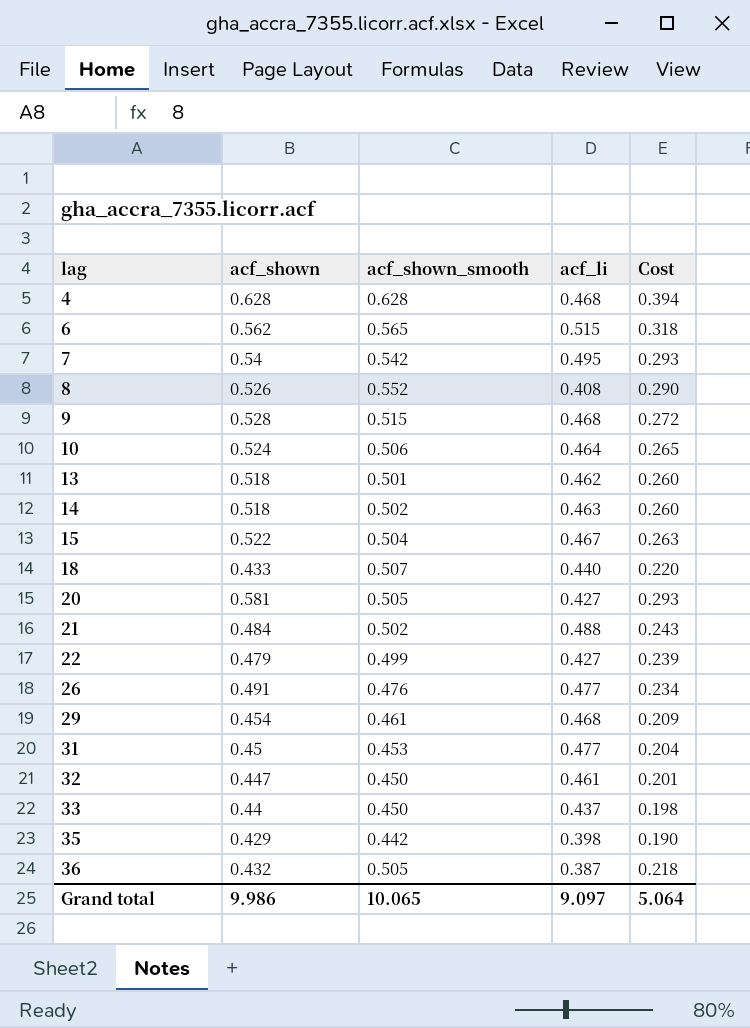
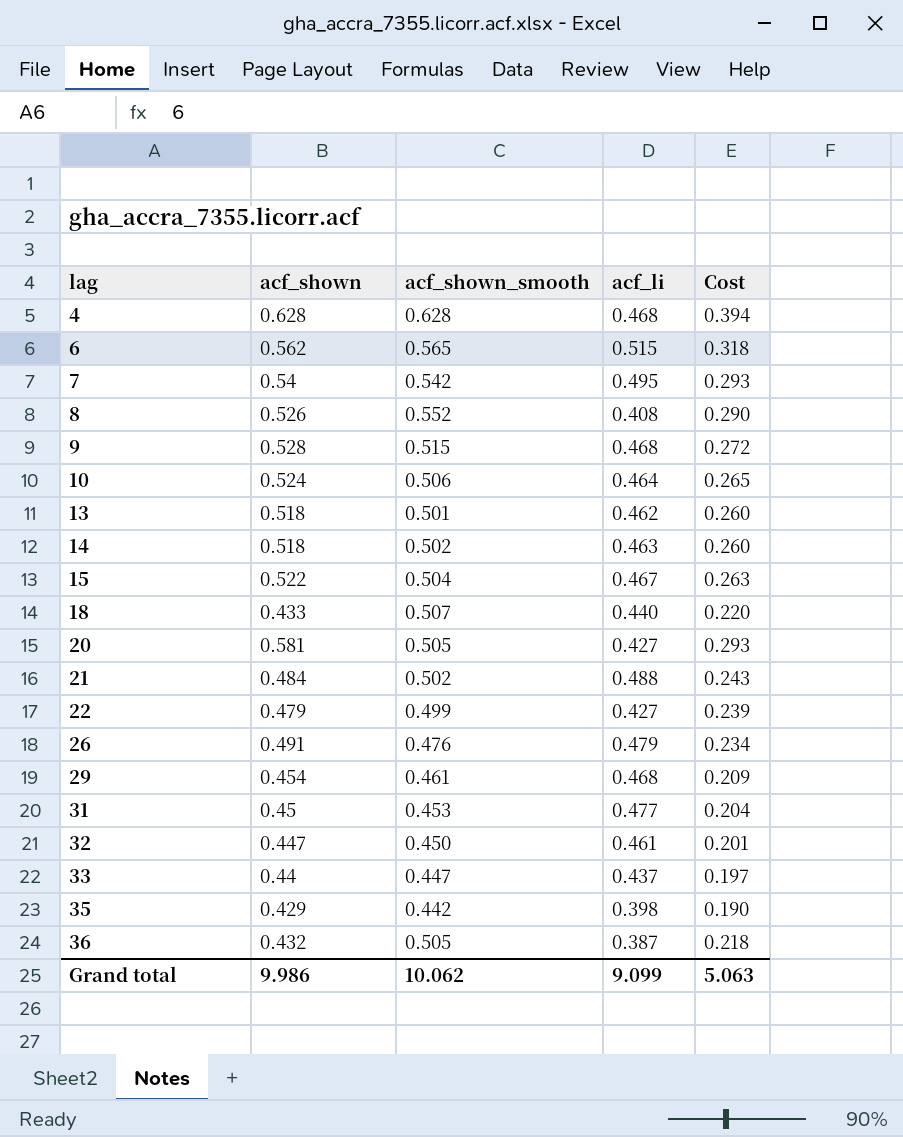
26 | acf_li: 0.477 -> 0.479
33 | acf_shown_smooth: 0.450 -> 0.447
33 | Cost: 0.198 -> 0.197
Grand total | acf_shown_smooth: 10.065 -> 10.062
Grand total | acf_li: 9.097 -> 9.099
Grand total | Cost: 5.064 -> 5.063

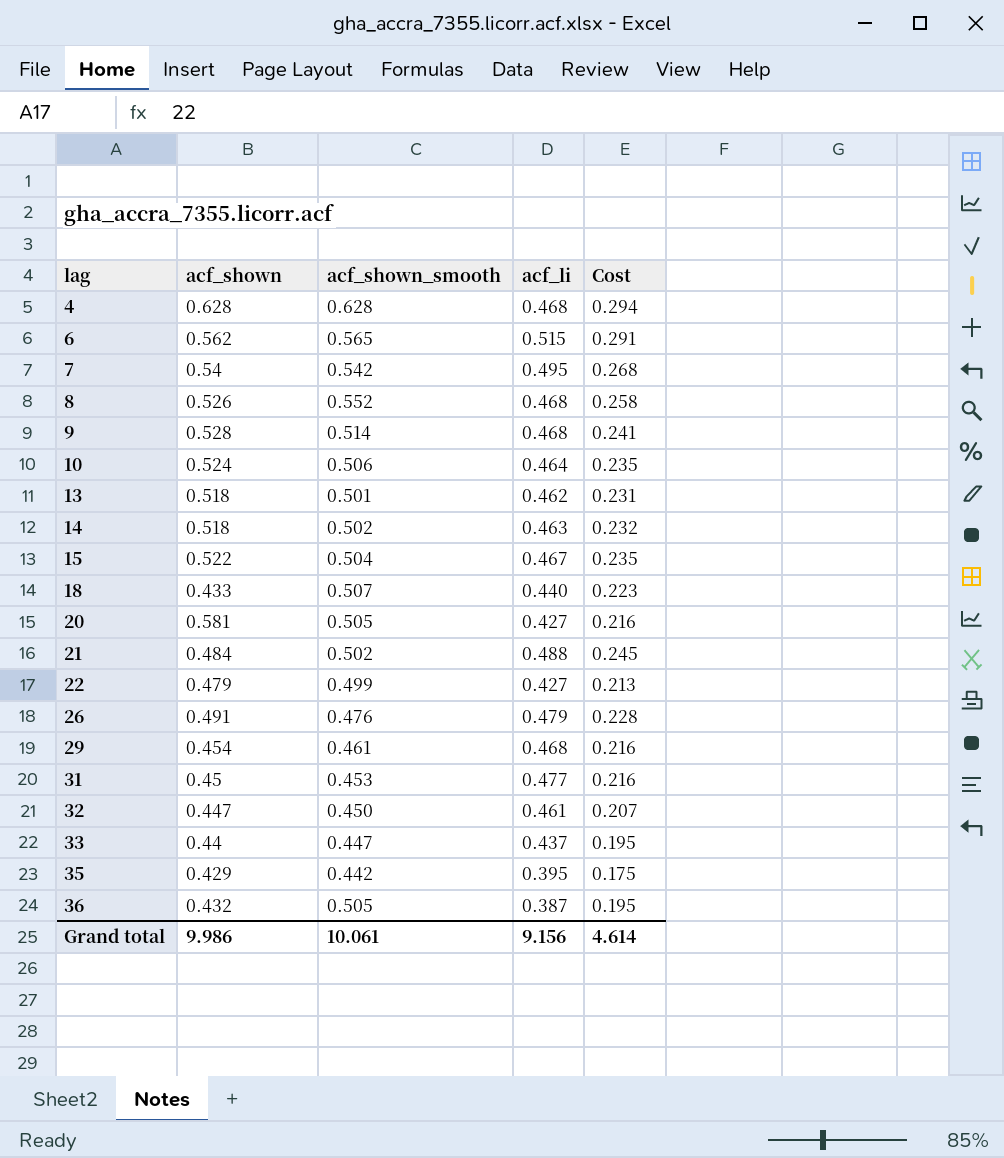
column Cost | formula: [acf_shown] * [acf_shown_smooth] -> [acf_shown_smooth] * [acf_li]
8 | acf_li: 0.408 -> 0.468
9 | acf_shown_smooth: 0.515 -> 0.514
35 | acf_li: 0.398 -> 0.395
Grand total | acf_shown_smooth: 10.062 -> 10.061
Grand total | acf_li: 9.099 -> 9.156
Grand total | Cost: 5.063 -> 4.614

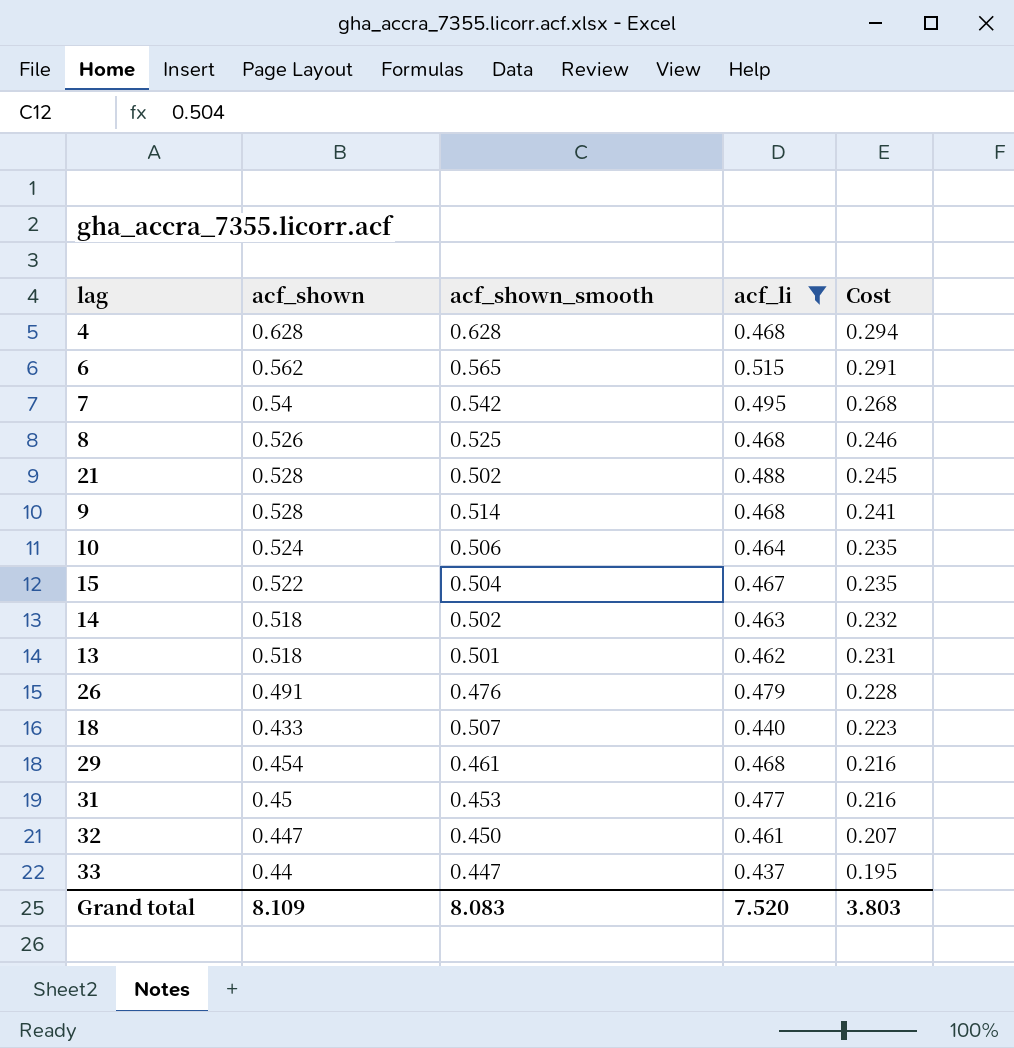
filter: none -> acf_li >= 0.437
row order: lag ascending -> Cost descending
8 | acf_shown_smooth: 0.552 -> 0.525
8 | Cost: 0.258 -> 0.246
21 | acf_shown: 0.484 -> 0.528
Grand total | acf_shown: 9.986 -> 8.109
Grand total | acf_shown_smooth: 10.061 -> 8.083
Grand total | acf_li: 9.156 -> 7.520
Grand total | Cost: 4.614 -> 3.803

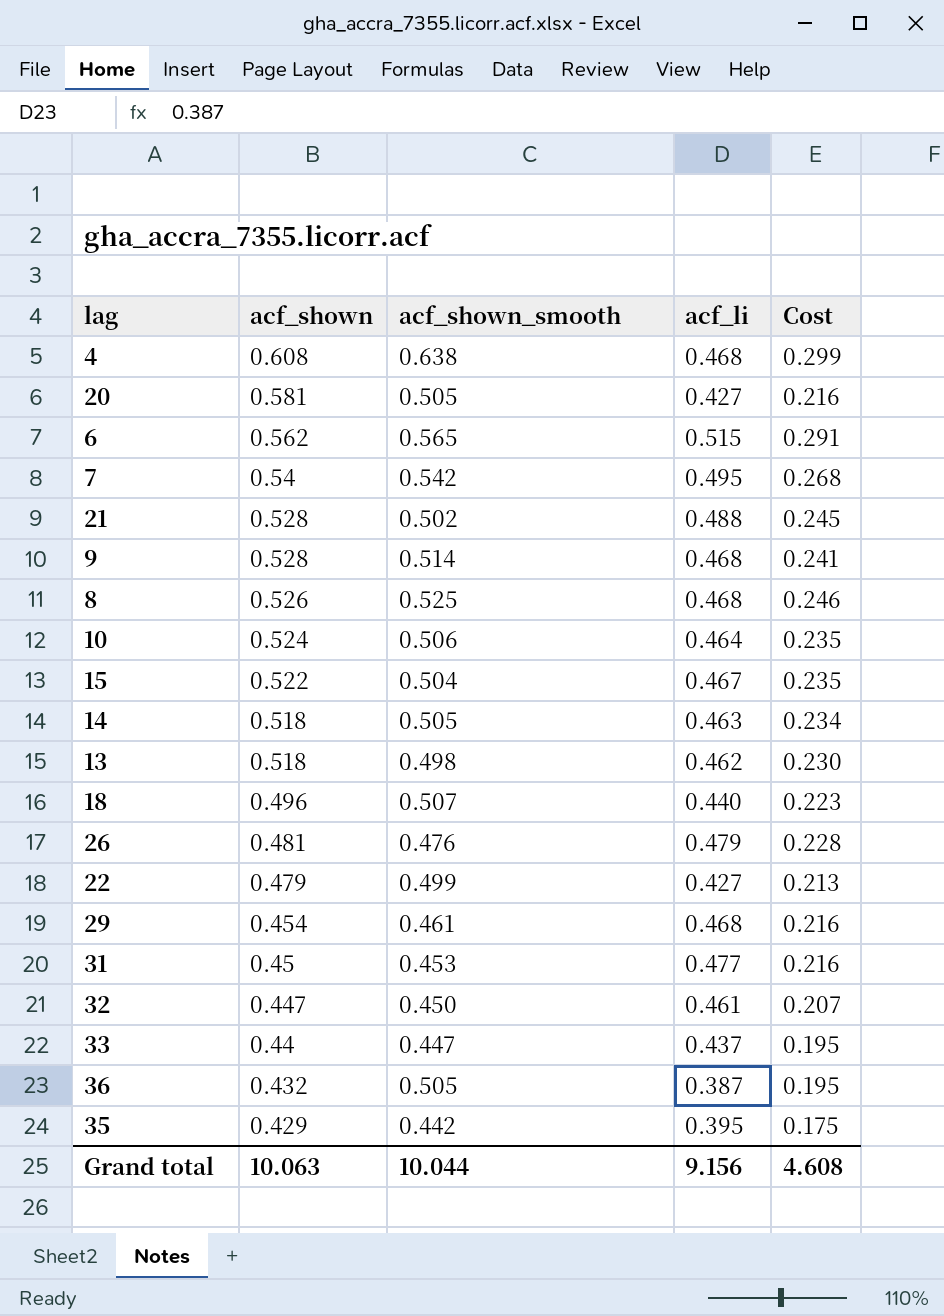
filter: acf_li >= 0.437 -> none
row order: Cost descending -> acf_shown descending
4 | acf_shown: 0.628 -> 0.608
4 | acf_shown_smooth: 0.628 -> 0.638
4 | Cost: 0.294 -> 0.299
14 | acf_shown_smooth: 0.502 -> 0.505
14 | Cost: 0.232 -> 0.234
13 | acf_shown_smooth: 0.501 -> 0.498
13 | Cost: 0.231 -> 0.230
18 | acf_shown: 0.433 -> 0.496
26 | acf_shown: 0.491 -> 0.481
Grand total | acf_shown: 8.109 -> 10.063
Grand total | acf_shown_smooth: 8.083 -> 10.044
Grand total | acf_li: 7.520 -> 9.156
Grand total | Cost: 3.803 -> 4.608

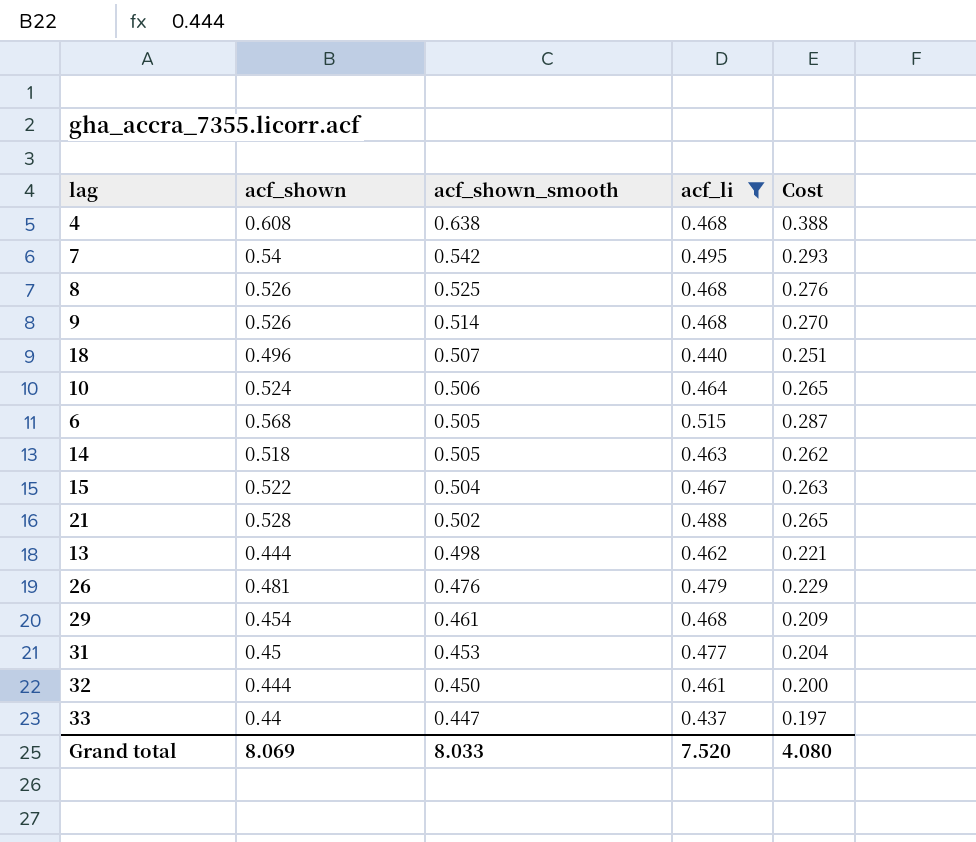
filter: none -> acf_li >= 0.437
row order: acf_shown descending -> acf_shown_smooth descending
column Cost | formula: [acf_shown_smooth] * [acf_li] -> [acf_shown] * [acf_shown_smooth]
9 | acf_shown: 0.528 -> 0.526
6 | acf_shown: 0.562 -> 0.568
6 | acf_shown_smooth: 0.565 -> 0.505
13 | acf_shown: 0.518 -> 0.444
32 | acf_shown: 0.447 -> 0.444
Grand total | acf_shown: 10.063 -> 8.069
Grand total | acf_shown_smooth: 10.044 -> 8.033
Grand total | acf_li: 9.156 -> 7.520
Grand total | Cost: 4.608 -> 4.080

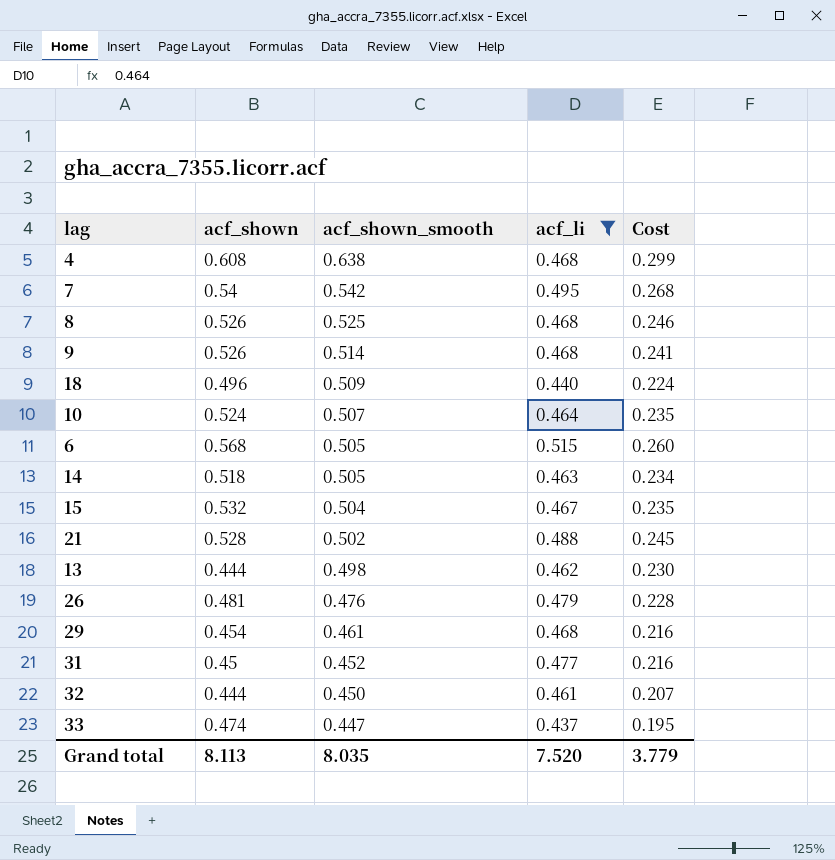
column Cost | formula: [acf_shown] * [acf_shown_smooth] -> [acf_shown_smooth] * [acf_li]
18 | acf_shown_smooth: 0.507 -> 0.509
10 | acf_shown_smooth: 0.506 -> 0.507
15 | acf_shown: 0.522 -> 0.532
31 | acf_shown_smooth: 0.453 -> 0.452
33 | acf_shown: 0.44 -> 0.474
Grand total | acf_shown: 8.069 -> 8.113
Grand total | acf_shown_smooth: 8.033 -> 8.035
Grand total | Cost: 4.080 -> 3.779

